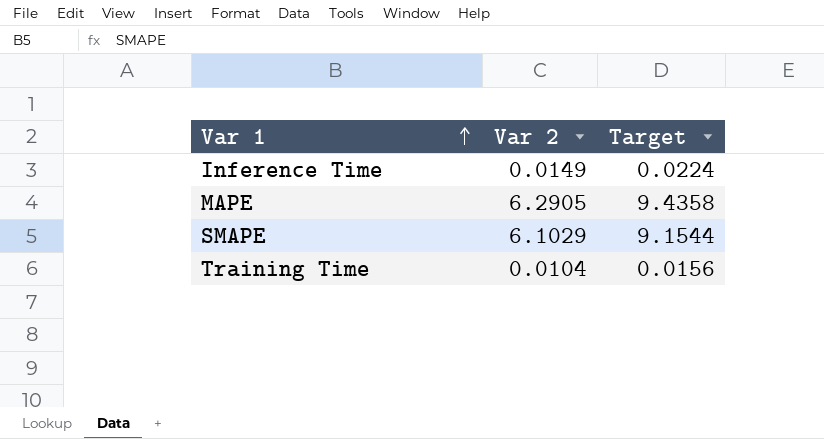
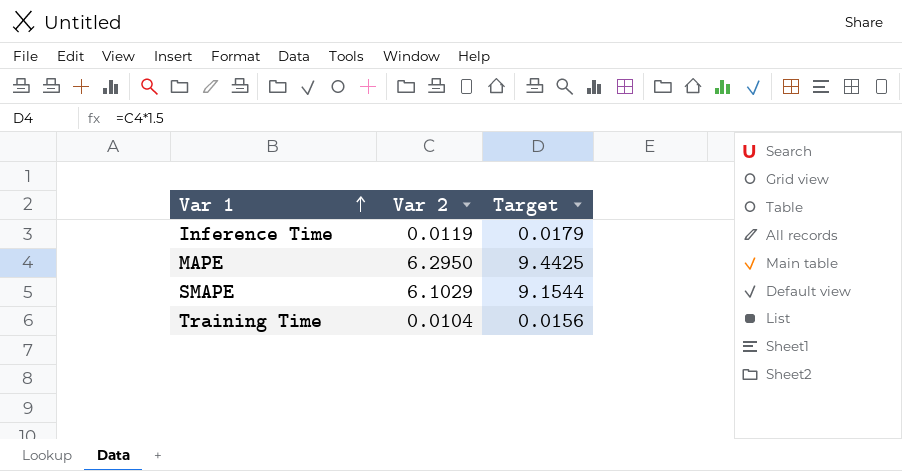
Inference Time | Var 2: 0.0149 -> 0.0119
Inference Time | Target: 0.0224 -> 0.0179
MAPE | Var 2: 6.2905 -> 6.2950
MAPE | Target: 9.4358 -> 9.4425

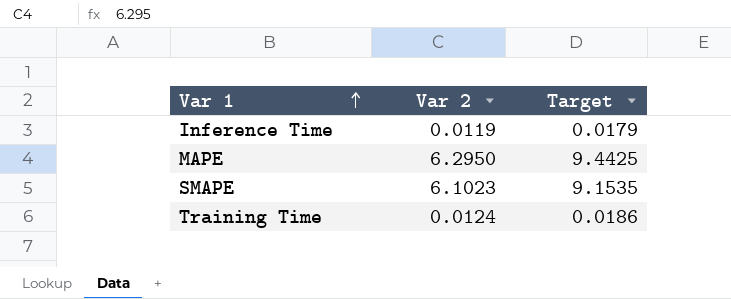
SMAPE | Var 2: 6.1029 -> 6.1023
SMAPE | Target: 9.1544 -> 9.1535
Training Time | Var 2: 0.0104 -> 0.0124
Training Time | Target: 0.0156 -> 0.0186

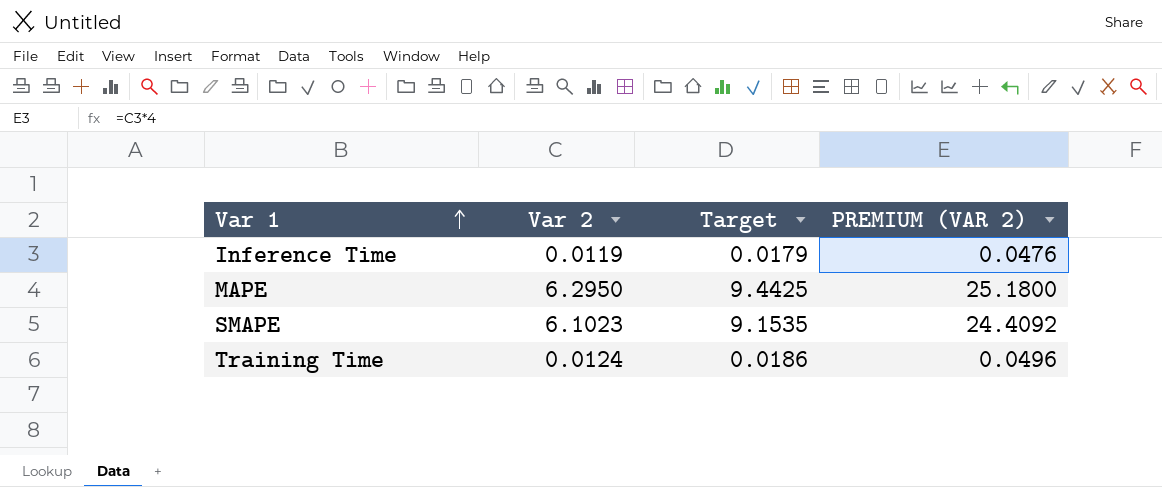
column PREMIUM (VAR 2) | formula: none -> [Var 2] * 4

